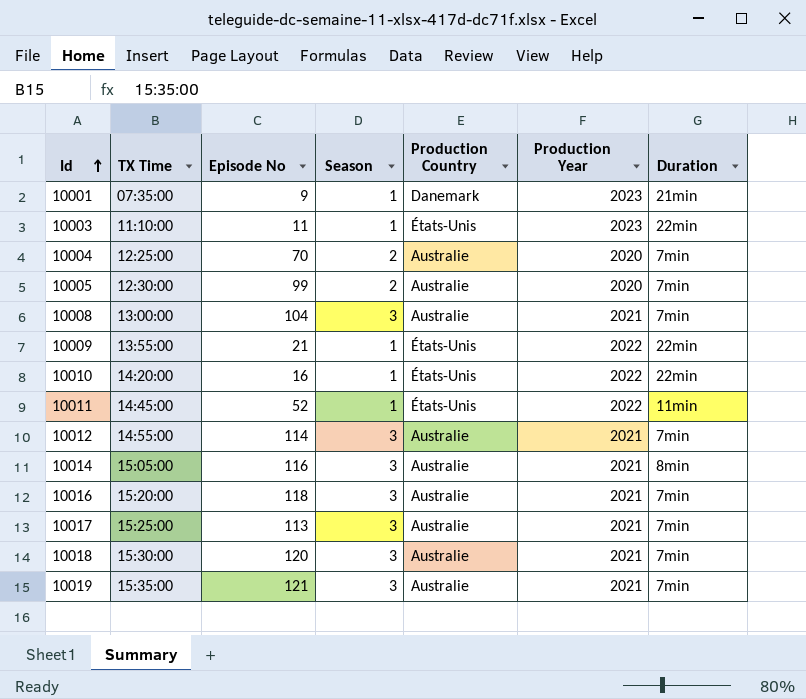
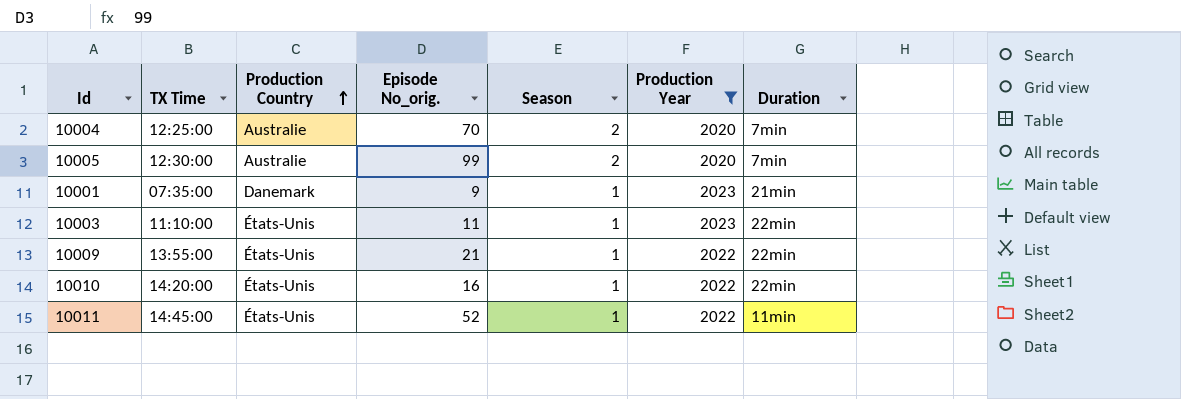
filter: none -> Production Year != 2021
row order: Id ascending -> Production Country ascending
column Production Country | position: 5 -> 3
column name: Episode No -> Episode No_orig.

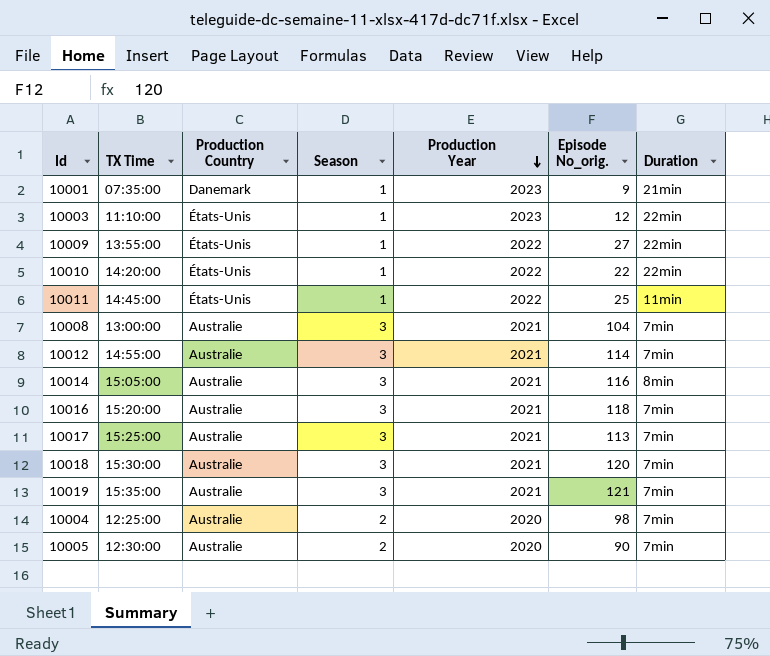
filter: Production Year != 2021 -> none
row order: Production Country ascending -> Production Year descending
column Episode No_orig. | position: 4 -> 6
10003 | Episode No_orig.: 11 -> 12
10009 | Episode No_orig.: 21 -> 27
10010 | Episode No_orig.: 16 -> 22
10011 | Episode No_orig.: 52 -> 25
10004 | Episode No_orig.: 70 -> 98
10005 | Episode No_orig.: 99 -> 90

